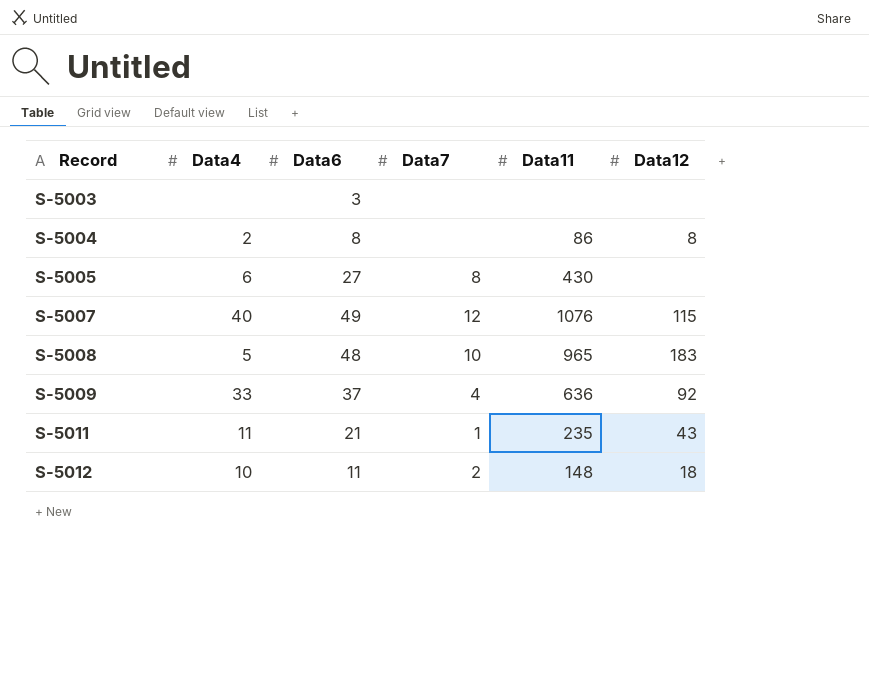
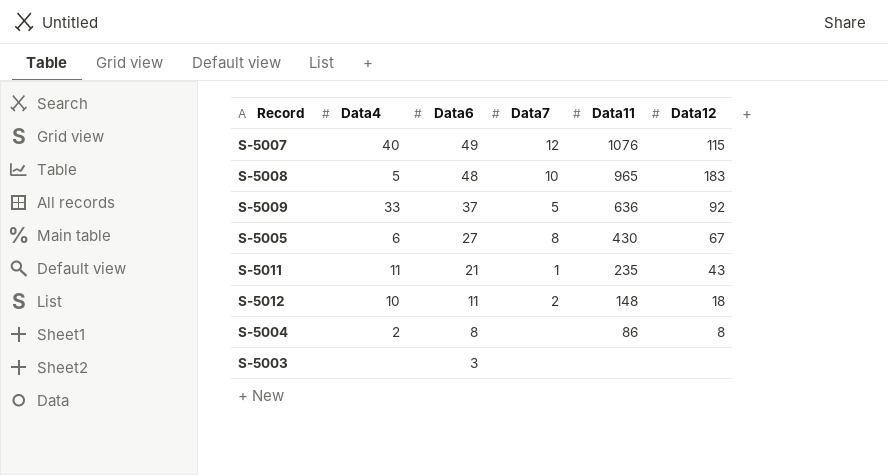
row order: Record ascending -> Data6 descending
S-5009 | Data7: 4 -> 5
S-5005 | Data12: none -> 67

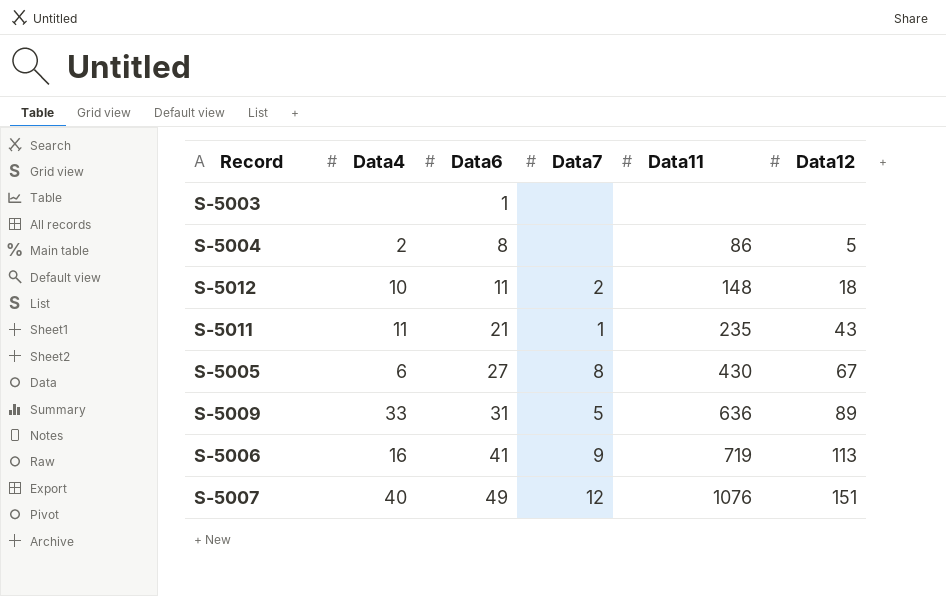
row order: Data6 descending -> Data6 ascending
row S-5008: 5 | 48 | 10 | 965 | 183 -> none
S-5003 | Data6: 3 -> 1
S-5004 | Data12: 8 -> 5
S-5009 | Data6: 37 -> 31
S-5009 | Data12: 92 -> 89
row S-5006: none -> 16 | 41 | 9 | 719 | 113
S-5007 | Data12: 115 -> 151

